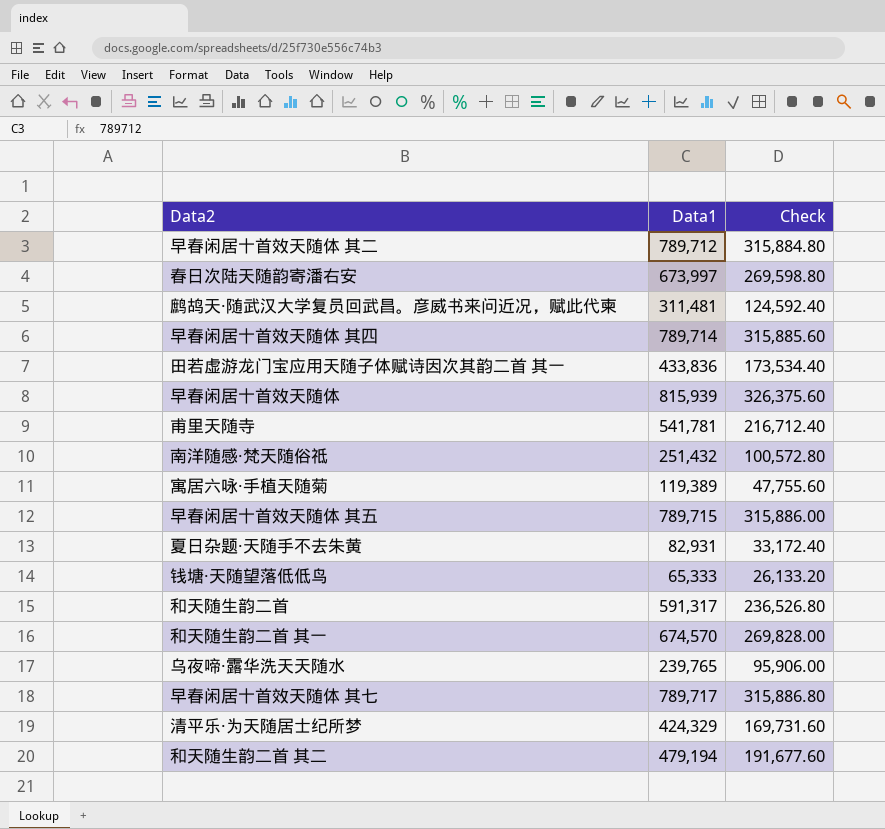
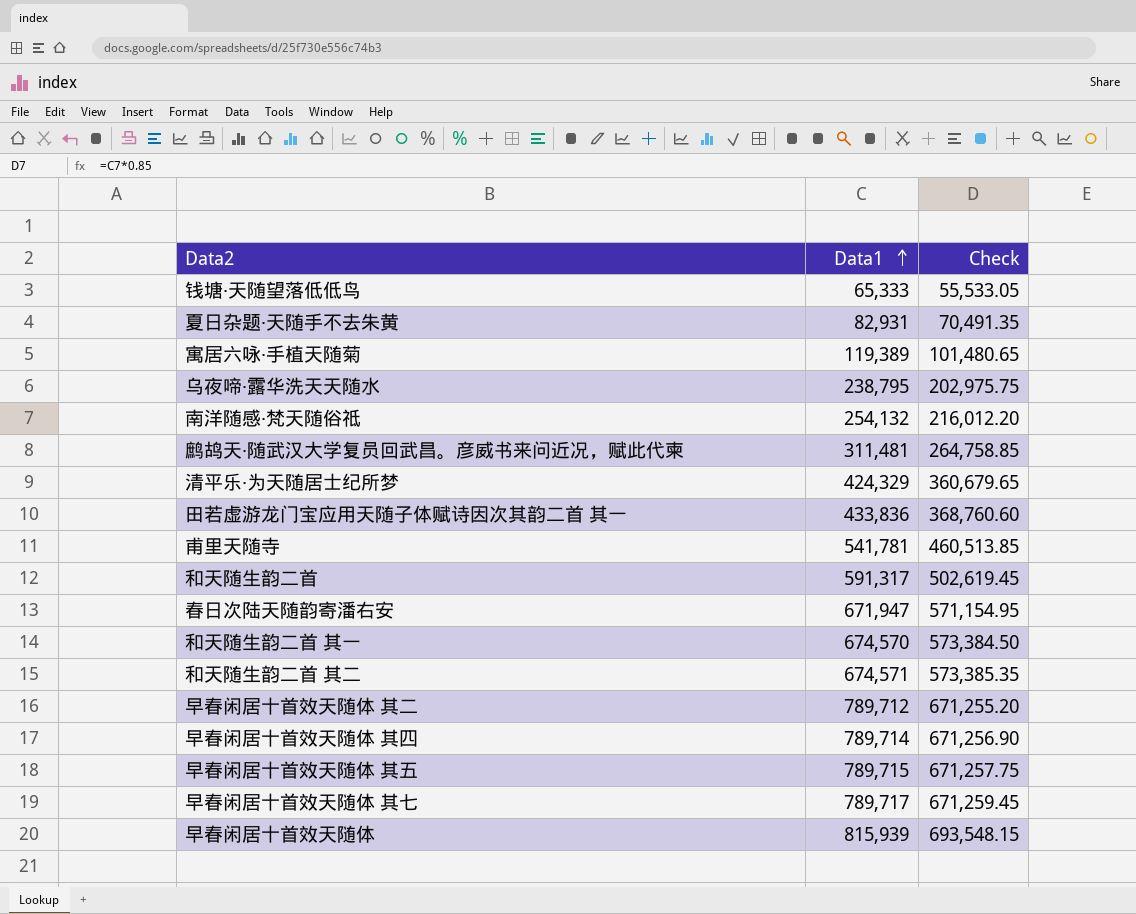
row order: none -> Data1 ascending
column Check | formula: [Data1] * 0.4 -> [Data1] * 0.85
乌夜啼·露华洗天天随水 | Data1: 239,765 -> 238,795
南洋随感·梵天随俗祗 | Data1: 251,432 -> 254,132
春日次陆天随韵寄潘右安 | Data1: 673,997 -> 671,947
和天随生韵二首 其二 | Data1: 479,194 -> 674,571

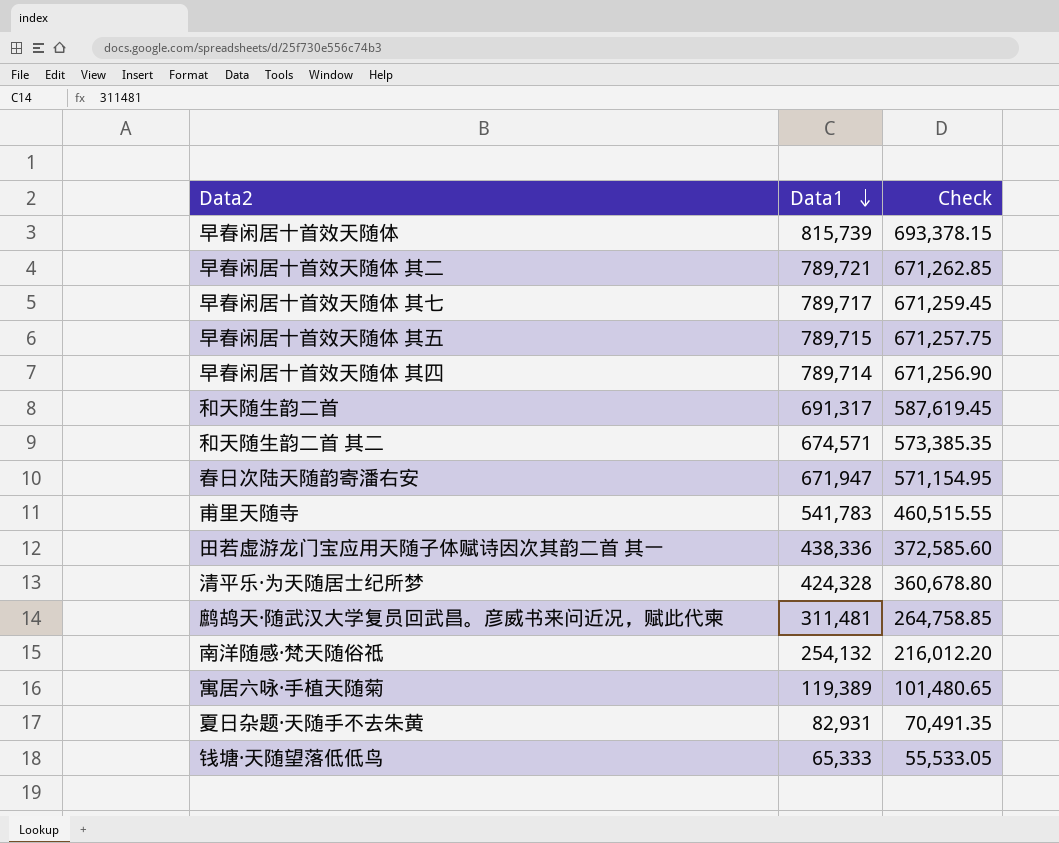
row order: Data1 ascending -> Data1 descending
row 乌夜啼·露华洗天天随水: 238,795 | 202,975.75 -> none
row 和天随生韵二首 其一: 674,570 | 573,384.50 -> none
早春闲居十首效天随体 | Data1: 815,939 -> 815,739
早春闲居十首效天随体 | Check: 693,548.15 -> 693,378.15
早春闲居十首效天随体 其二 | Data1: 789,712 -> 789,721
早春闲居十首效天随体 其二 | Check: 671,255.20 -> 671,262.85
和天随生韵二首 | Data1: 591,317 -> 691,317
和天随生韵二首 | Check: 502,619.45 -> 587,619.45
甫里天随寺 | Data1: 541,781 -> 541,783
甫里天随寺 | Check: 460,513.85 -> 460,515.55
田若虚游龙门宝应用天随子体赋诗因次其韵二首 其一 | Data1: 433,836 -> 438,336
田若虚游龙门宝应用天随子体赋诗因次其韵二首 其一 | Check: 368,760.60 -> 372,585.60
清平乐·为天随居士纪所梦 | Data1: 424,329 -> 424,328
清平乐·为天随居士纪所梦 | Check: 360,679.65 -> 360,678.80

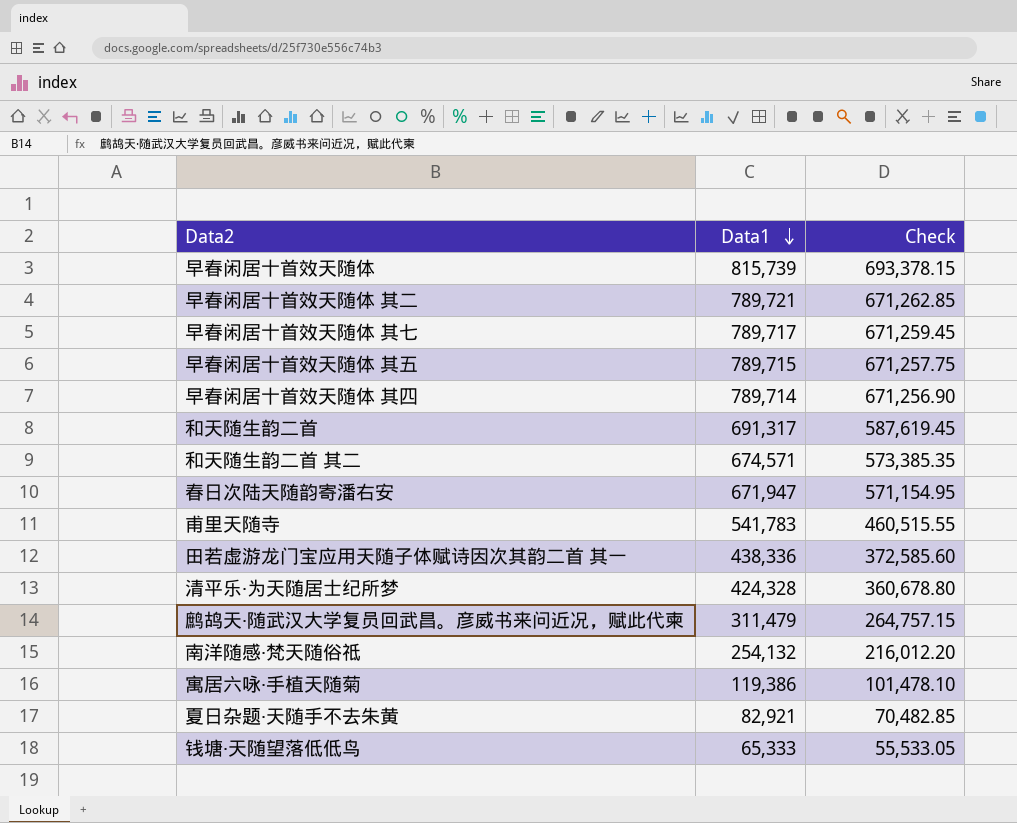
鹧鸪天·随武汉大学复员回武昌。彦威书来问近况，赋此代柬 | Data1: 311,481 -> 311,479
鹧鸪天·随武汉大学复员回武昌。彦威书来问近况，赋此代柬 | Check: 264,758.85 -> 264,757.15
寓居六咏·手植天随菊 | Data1: 119,389 -> 119,386
寓居六咏·手植天随菊 | Check: 101,480.65 -> 101,478.10
夏日杂题·天随手不去朱黄 | Data1: 82,931 -> 82,921
夏日杂题·天随手不去朱黄 | Check: 70,491.35 -> 70,482.85

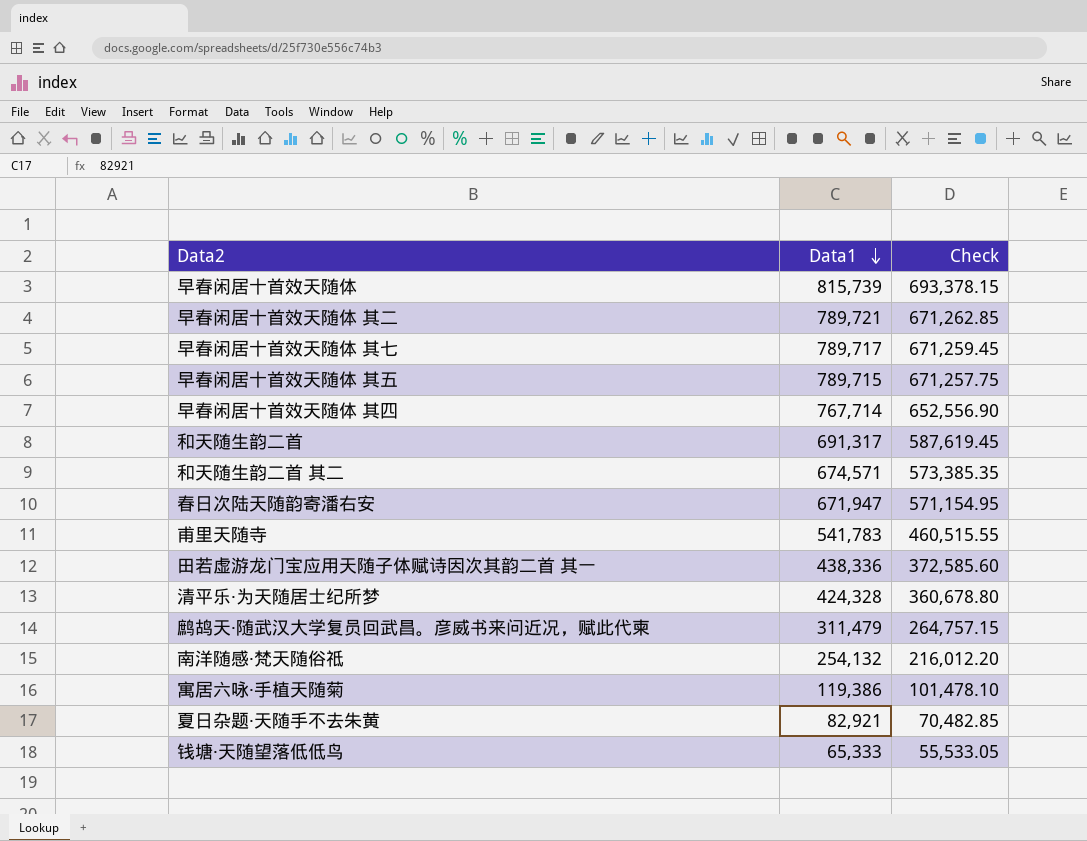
早春闲居十首效天随体 其四 | Data1: 789,714 -> 767,714
早春闲居十首效天随体 其四 | Check: 671,256.90 -> 652,556.90

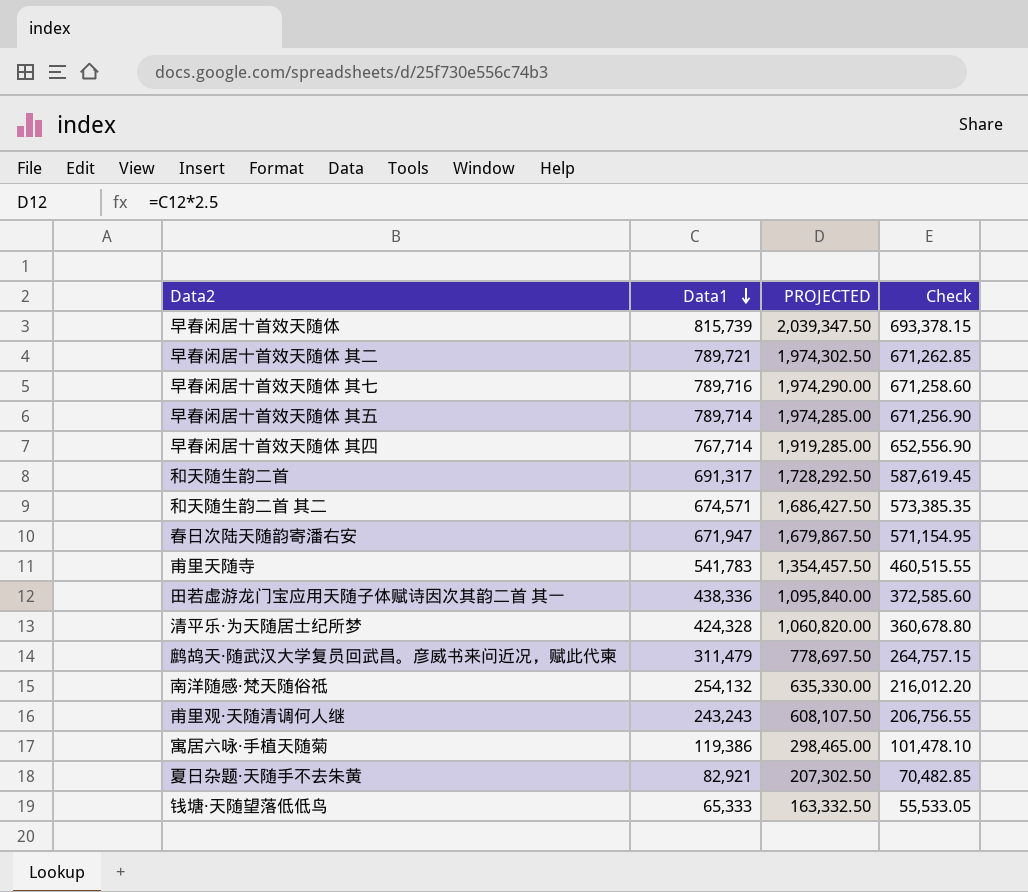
column PROJECTED | formula: none -> [Data1] * 2.5
早春闲居十首效天随体 其七 | Data1: 789,717 -> 789,716
早春闲居十首效天随体 其七 | Check: 671,259.45 -> 671,258.60
早春闲居十首效天随体 其五 | Data1: 789,715 -> 789,714
早春闲居十首效天随体 其五 | Check: 671,257.75 -> 671,256.90
row 甫里观·天随清调何人继: none -> 243,243 | 608,107.50 | 206,756.55

